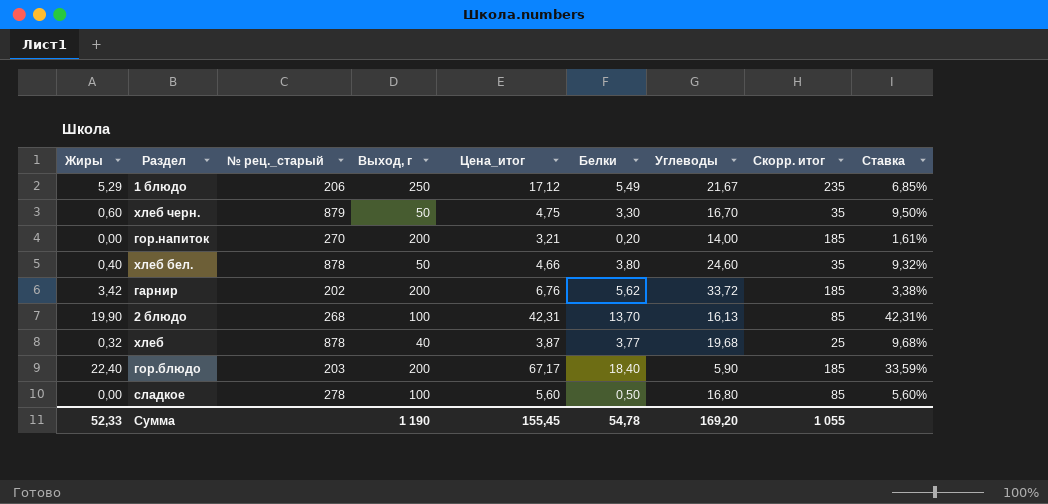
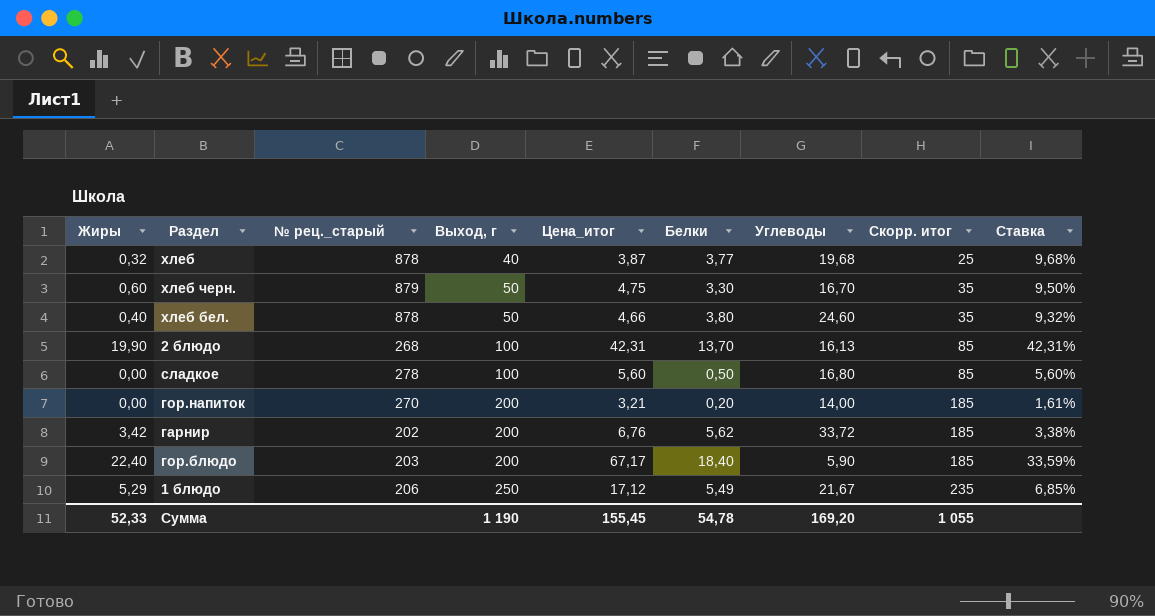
row order: none -> Выход, г ascending

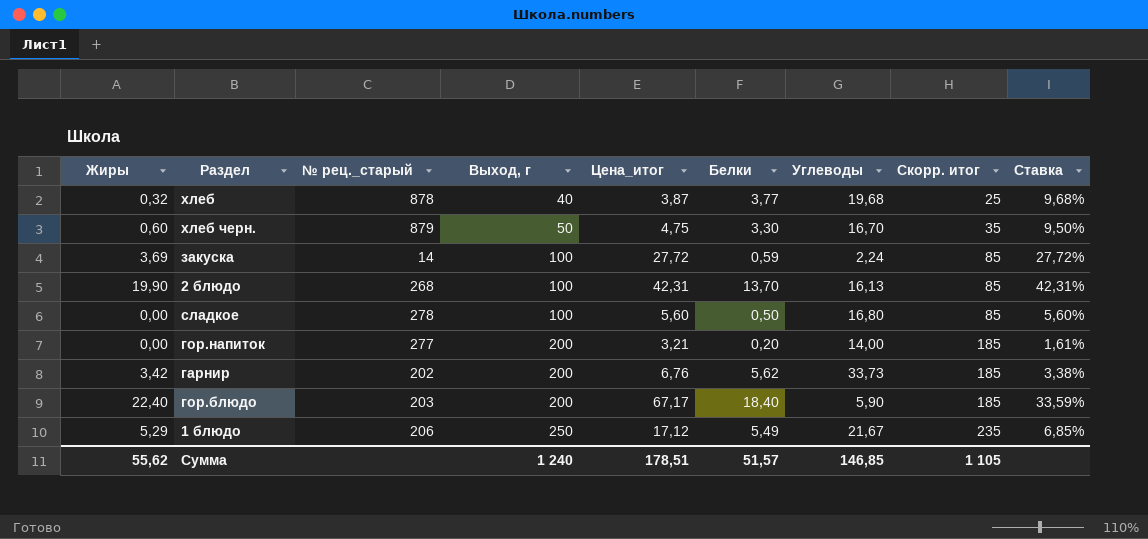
row хлеб бел.: 0,40 | 878 | 50 | 4,66 | 3,80 | 24,60 | 35 | 9,32% -> none
row закуска: none -> 3,69 | 14 | 100 | 27,72 | 0,59 | 2,24 | 85 | 27,72%
гор.напиток | № рец._старый: 270 -> 277
гарнир | Углеводы: 33,72 -> 33,73
Сумма | Жиры: 52,33 -> 55,62
Сумма | Выход, г: 1 190 -> 1 240
Сумма | Цена_итог: 155,45 -> 178,51
Сумма | Белки: 54,78 -> 51,57
Сумма | Углеводы: 169,20 -> 146,85
Сумма | Скорр. итог: 1 055 -> 1 105

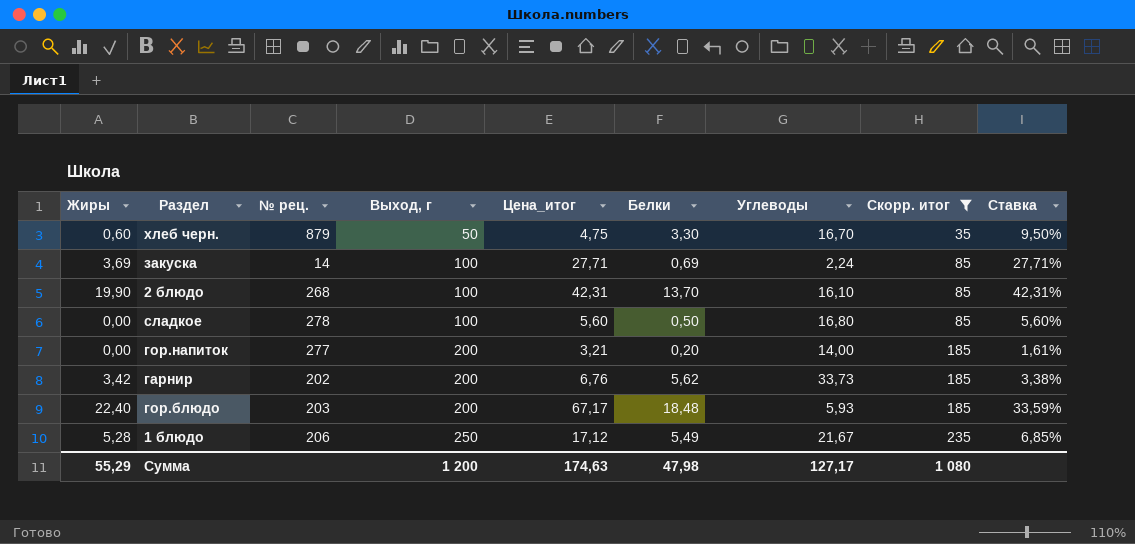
filter: none -> Скорр. итог != 25
column name: № рец._старый -> № рец.
закуска | Цена_итог: 27,72 -> 27,71
закуска | Белки: 0,59 -> 0,69
закуска | Ставка: 27,72% -> 27,71%
2 блюдо | Углеводы: 16,13 -> 16,10
гор.блюдо | Белки: 18,40 -> 18,48
гор.блюдо | Углеводы: 5,90 -> 5,93
1 блюдо | Жиры: 5,29 -> 5,28
Сумма | Жиры: 55,62 -> 55,29
Сумма | Выход, г: 1 240 -> 1 200
Сумма | Цена_итог: 178,51 -> 174,63
Сумма | Белки: 51,57 -> 47,98
Сумма | Углеводы: 146,85 -> 127,17
Сумма | Скорр. итог: 1 105 -> 1 080

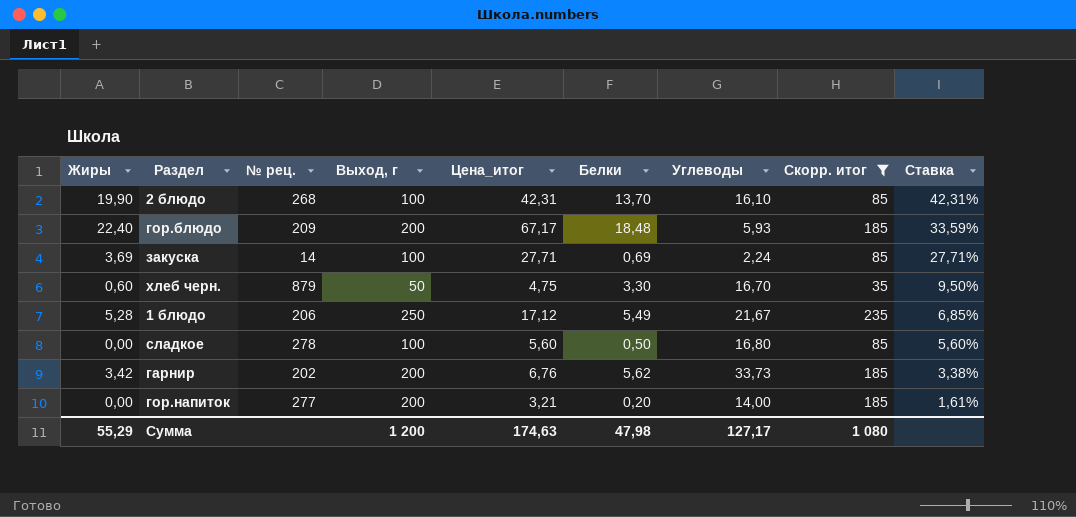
row order: Выход, г ascending -> Ставка descending
гор.блюдо | № рец.: 203 -> 209

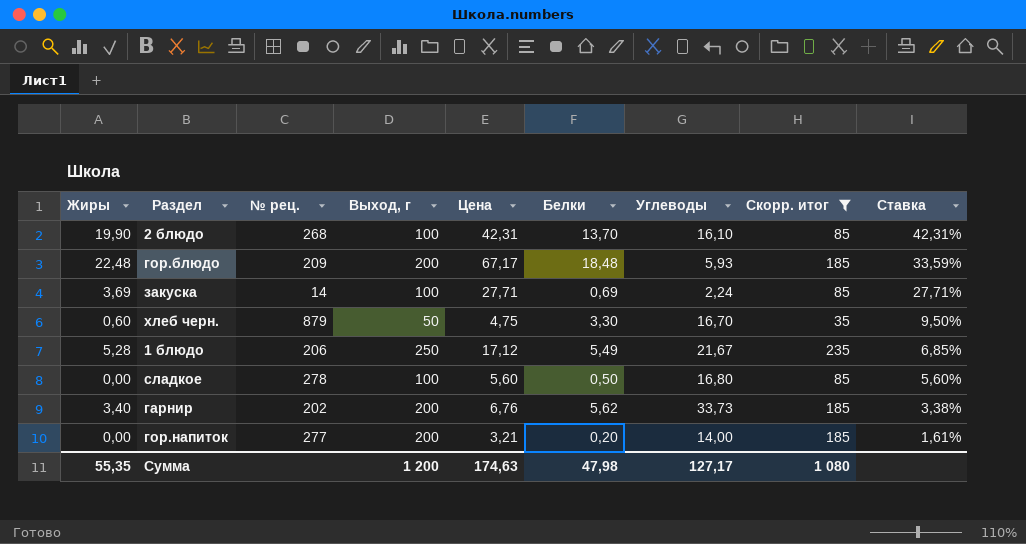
column name: Цена_итог -> Цена
гор.блюдо | Жиры: 22,40 -> 22,48
гарнир | Жиры: 3,42 -> 3,40
Сумма | Жиры: 55,29 -> 55,35

